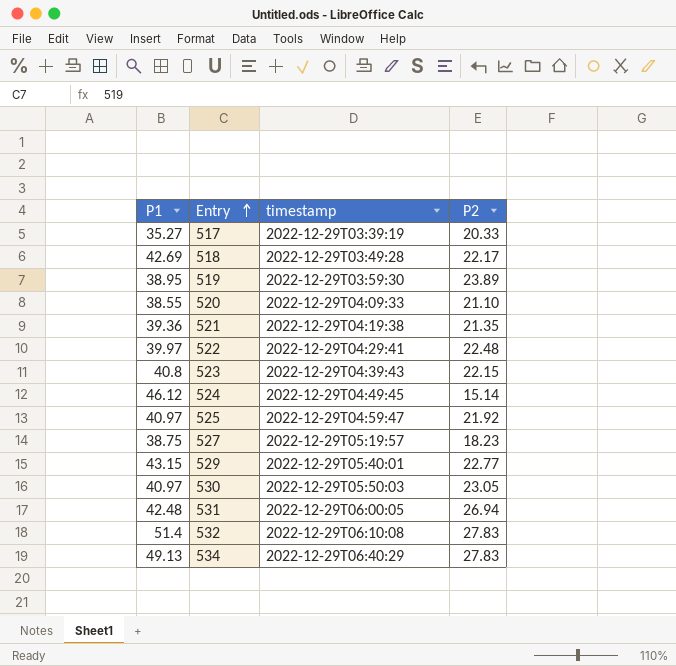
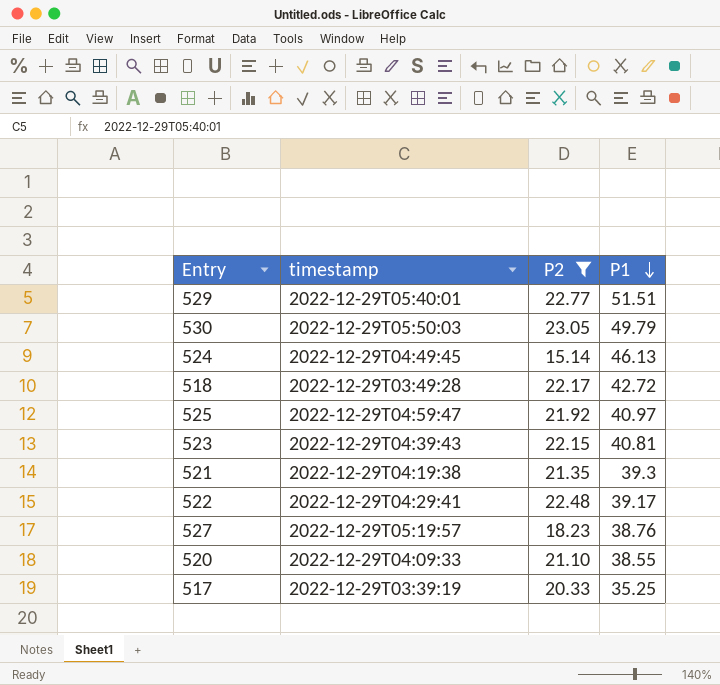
filter: none -> P2 <= 23.05
row order: Entry ascending -> P1 descending
column P1 | position: 1 -> 4
529 | P1: 43.15 -> 51.51
530 | P1: 40.97 -> 49.79
524 | P1: 46.12 -> 46.13
518 | P1: 42.69 -> 42.72
523 | P1: 40.8 -> 40.81
521 | P1: 39.36 -> 39.3
522 | P1: 39.97 -> 39.17
527 | P1: 38.75 -> 38.76
517 | P1: 35.27 -> 35.25

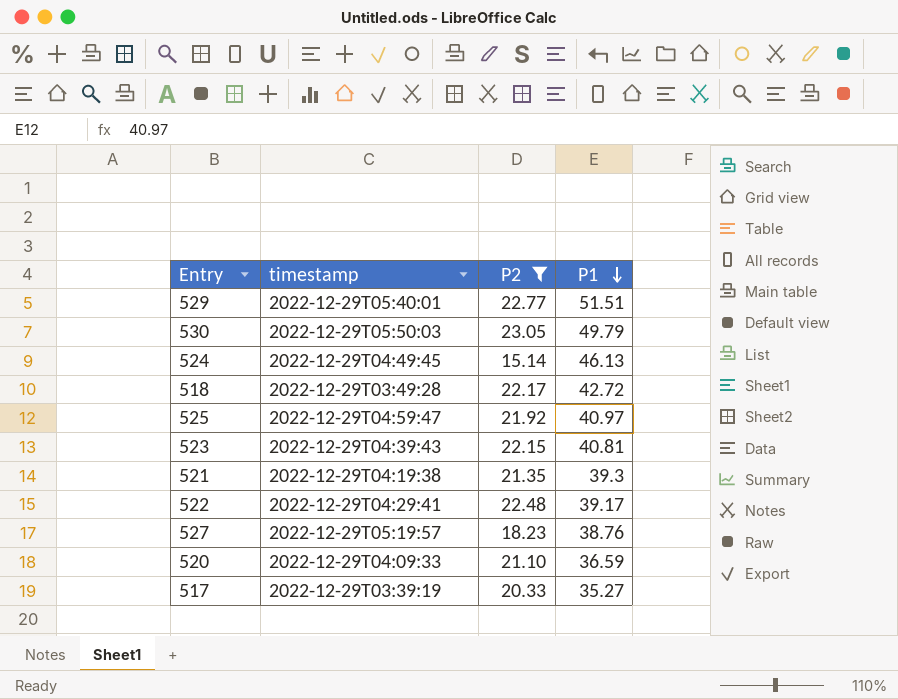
520 | P1: 38.55 -> 36.59
517 | P1: 35.25 -> 35.27

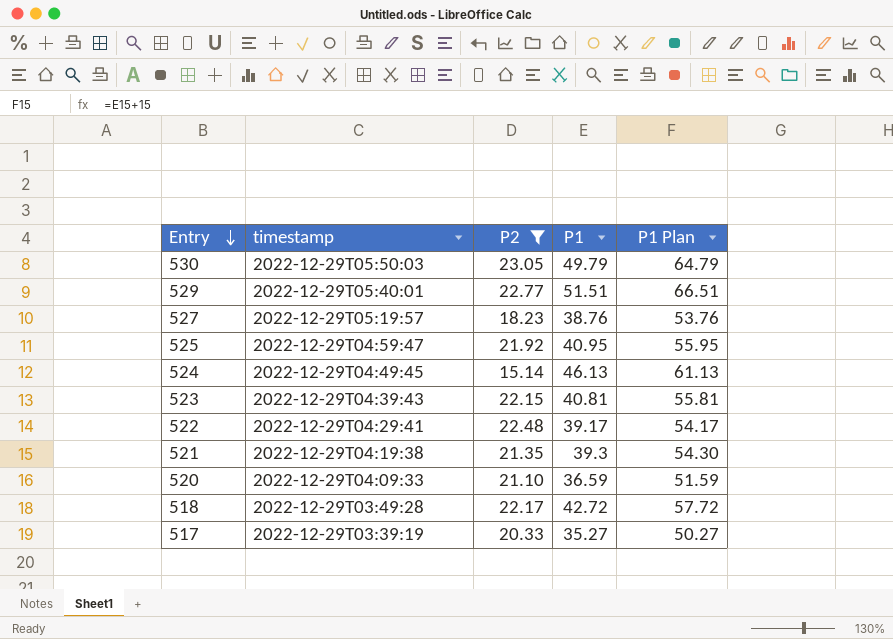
row order: P1 descending -> Entry descending
column P1 Plan | formula: none -> [P1] + 15
525 | P1: 40.97 -> 40.95

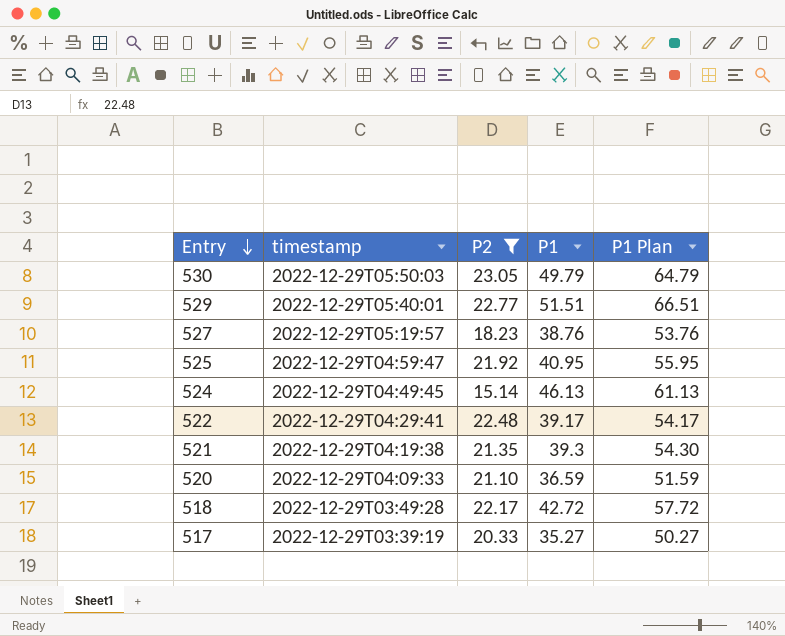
row 523: 2022-12-29T04:39:43 | 22.15 | 40.81 | 55.81 -> none

